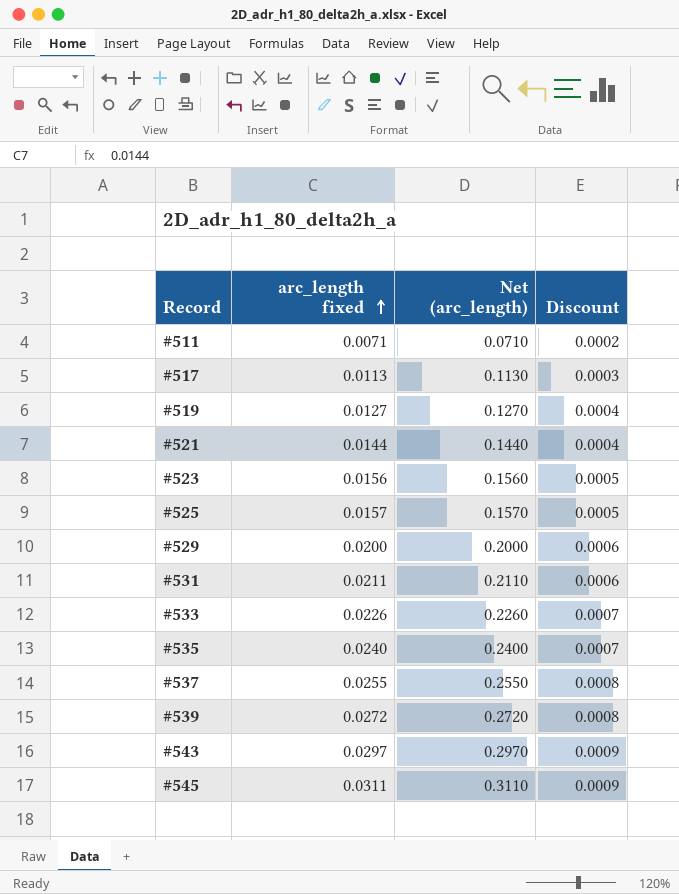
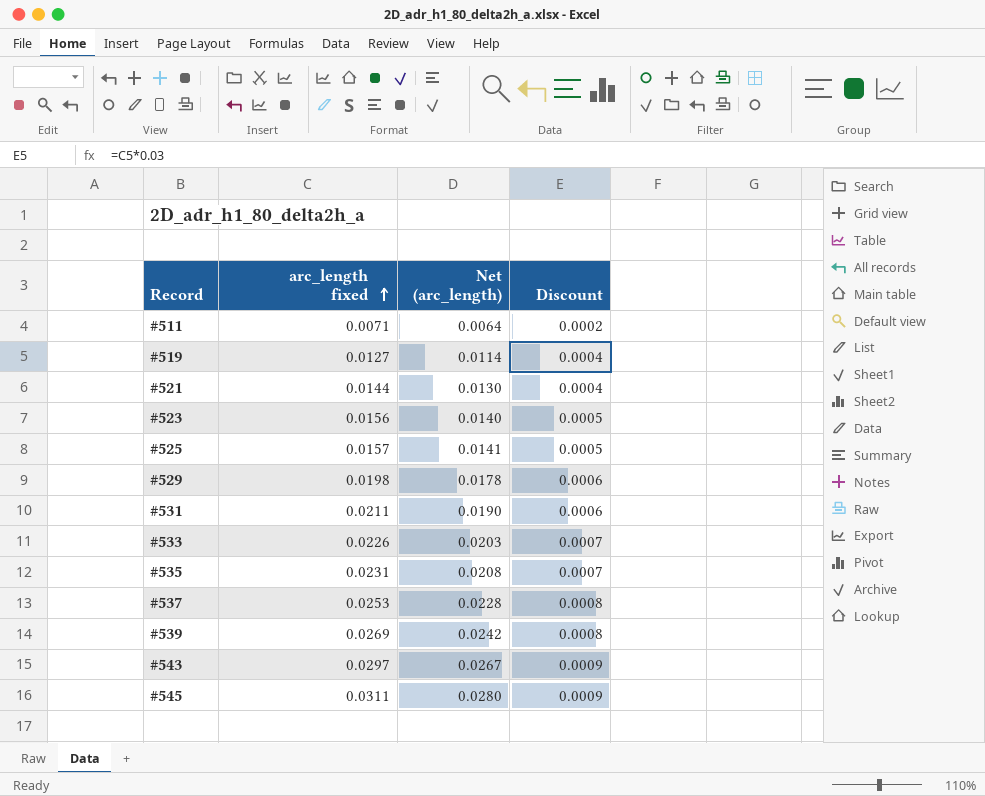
column Net (arc_length) | formula: [arc_length fixed] * 10 -> [arc_length fixed] * 0.9
row #517: 0.0113 | 0.1130 | 0.0003 -> none
#529 | arc_length fixed: 0.0200 -> 0.0198
#535 | arc_length fixed: 0.0240 -> 0.0231
#537 | arc_length fixed: 0.0255 -> 0.0253
#539 | arc_length fixed: 0.0272 -> 0.0269

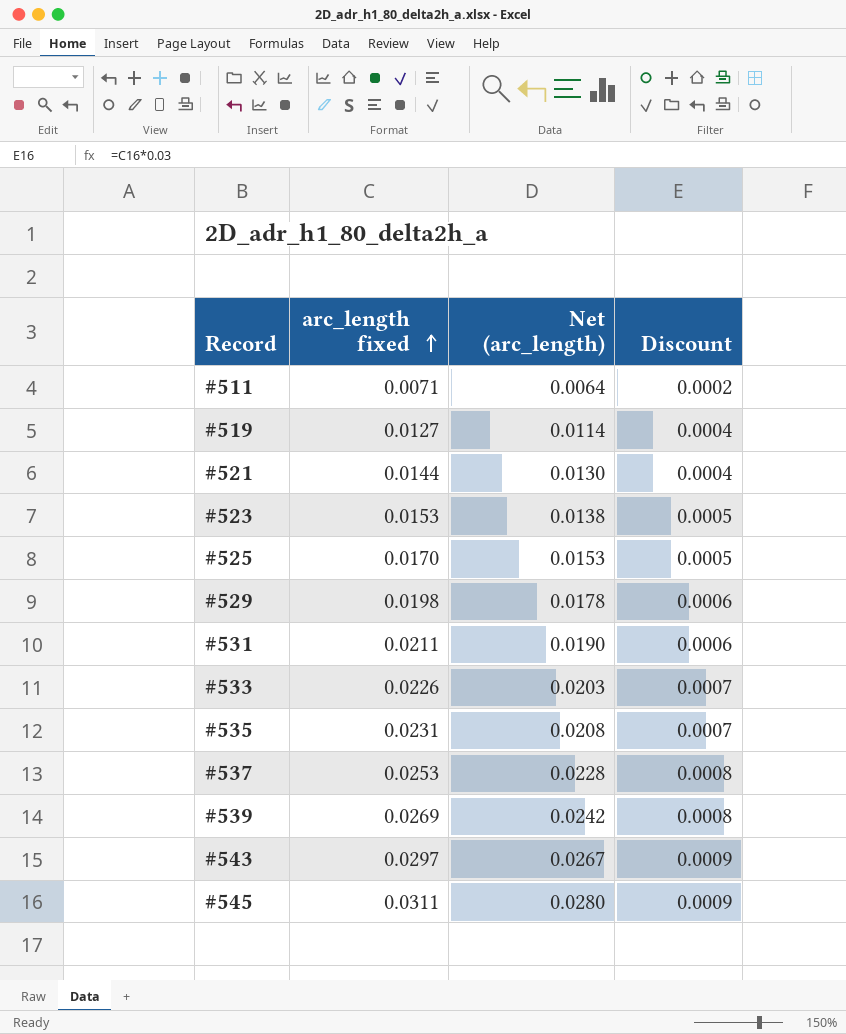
#523 | arc_length fixed: 0.0156 -> 0.0153
#523 | Net (arc_length): 0.0140 -> 0.0138
#525 | arc_length fixed: 0.0157 -> 0.0170
#525 | Net (arc_length): 0.0141 -> 0.0153

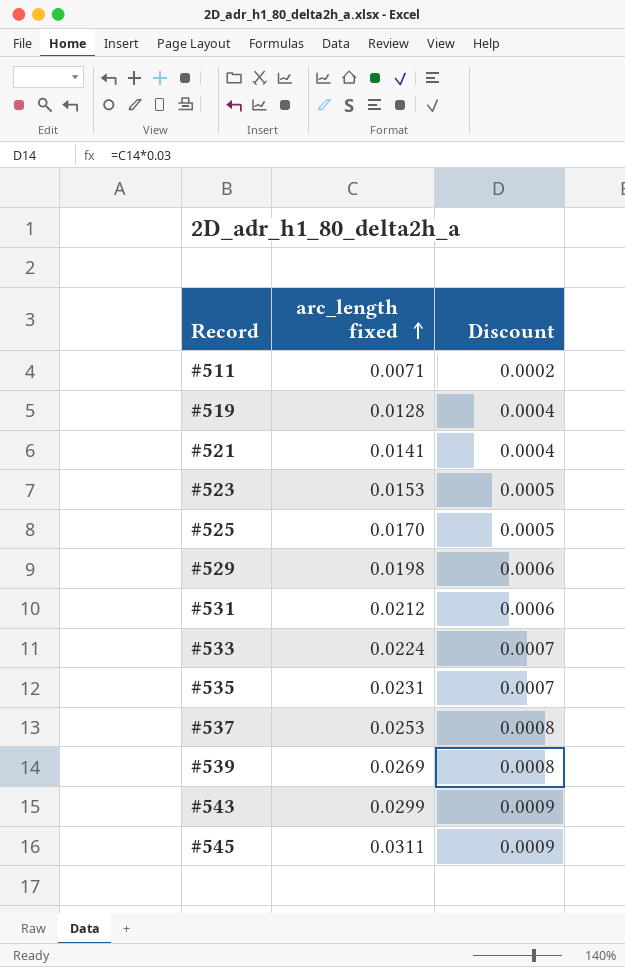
column Net (arc_length) | formula: [arc_length fixed] * 0.9 -> none
#519 | arc_length fixed: 0.0127 -> 0.0128
#521 | arc_length fixed: 0.0144 -> 0.0141
#531 | arc_length fixed: 0.0211 -> 0.0212
#533 | arc_length fixed: 0.0226 -> 0.0224
#543 | arc_length fixed: 0.0297 -> 0.0299

